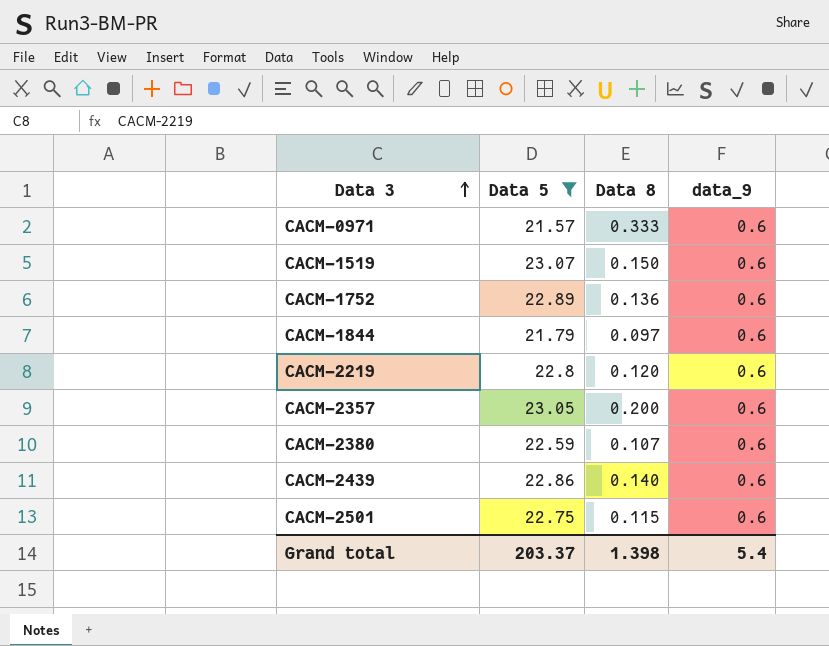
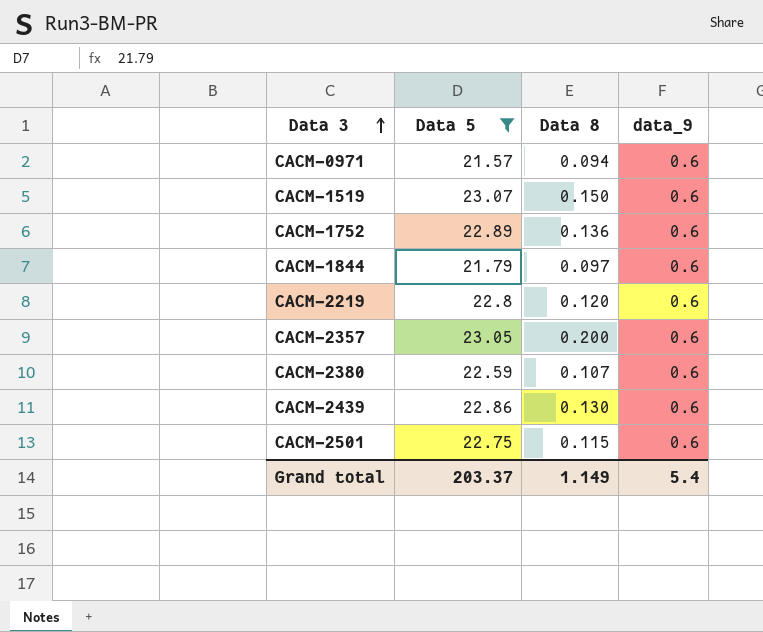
CACM-0971 | Data 8: 0.333 -> 0.094
CACM-2439 | Data 8: 0.140 -> 0.130
Grand total | Data 8: 1.398 -> 1.149

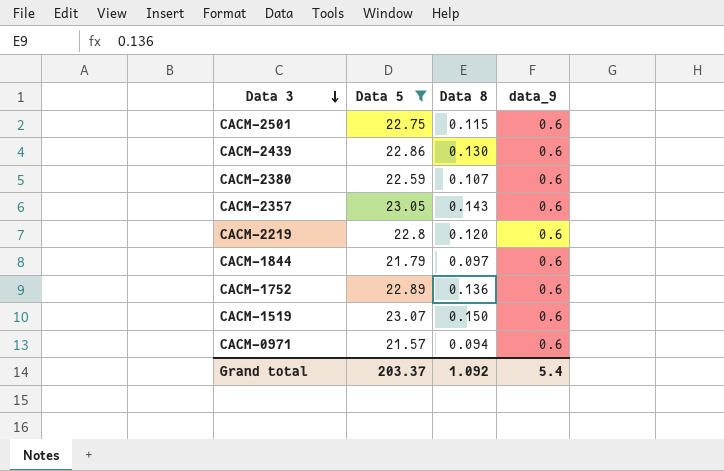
row order: Data 3 ascending -> Data 3 descending
CACM-2357 | Data 8: 0.200 -> 0.143
Grand total | Data 8: 1.149 -> 1.092

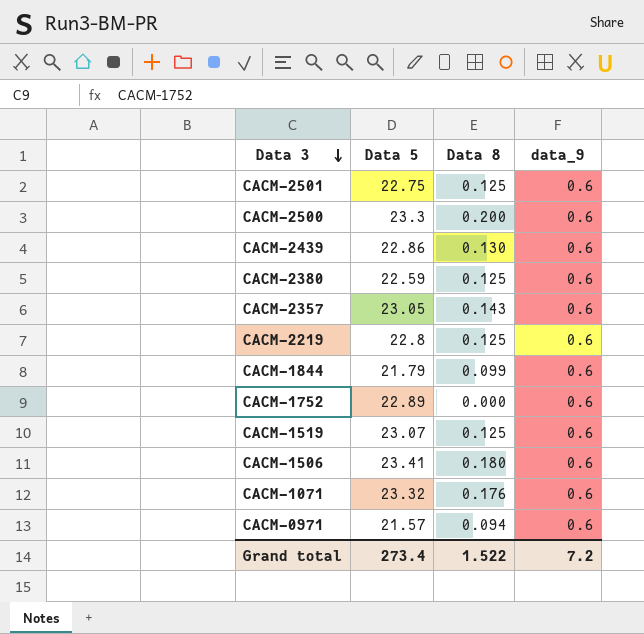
filter: Data 5 <= 23.07 -> none
CACM-2501 | Data 8: 0.115 -> 0.125
CACM-2380 | Data 8: 0.107 -> 0.125
CACM-2219 | Data 8: 0.120 -> 0.125
CACM-1844 | Data 8: 0.097 -> 0.099
CACM-1752 | Data 8: 0.136 -> 0.000
CACM-1519 | Data 8: 0.150 -> 0.125
Grand total | Data 5: 203.37 -> 273.4
Grand total | Data 8: 1.092 -> 1.522
Grand total | data_9: 5.4 -> 7.2

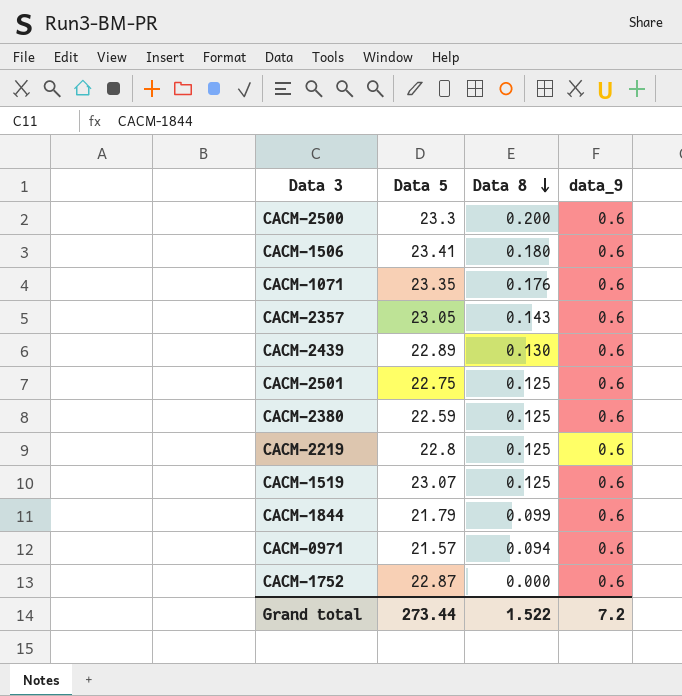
row order: Data 3 descending -> Data 8 descending
CACM-1071 | Data 5: 23.32 -> 23.35
CACM-2439 | Data 5: 22.86 -> 22.89
CACM-1752 | Data 5: 22.89 -> 22.87
Grand total | Data 5: 273.4 -> 273.44

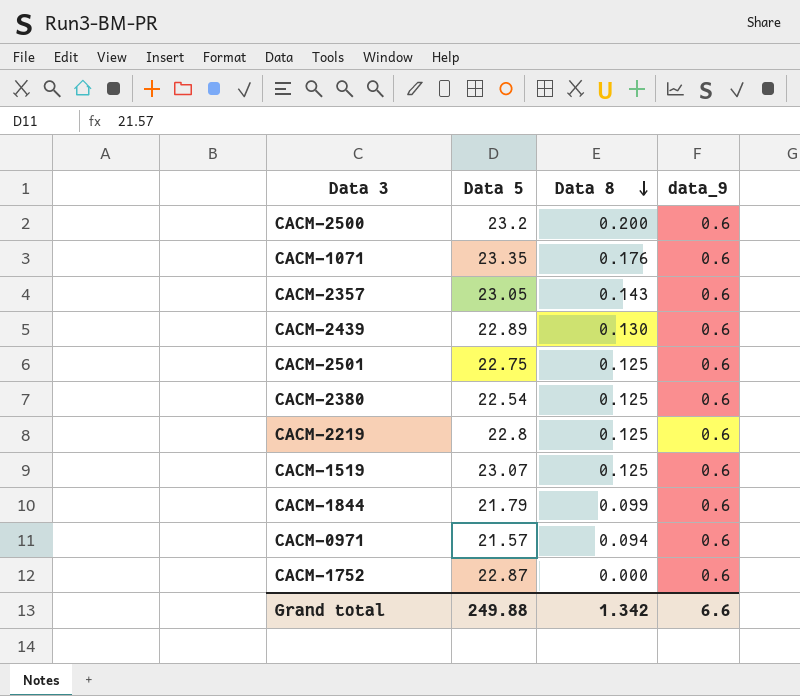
row CACM-1506: 23.41 | 0.180 | 0.6 -> none
CACM-2500 | Data 5: 23.3 -> 23.2
CACM-2380 | Data 5: 22.59 -> 22.54
Grand total | Data 5: 273.44 -> 249.88
Grand total | Data 8: 1.522 -> 1.342
Grand total | data_9: 7.2 -> 6.6

